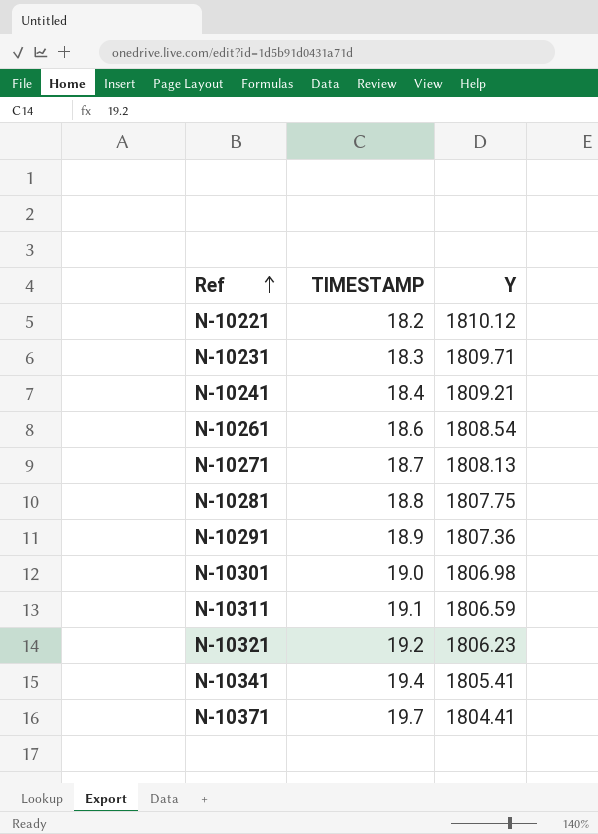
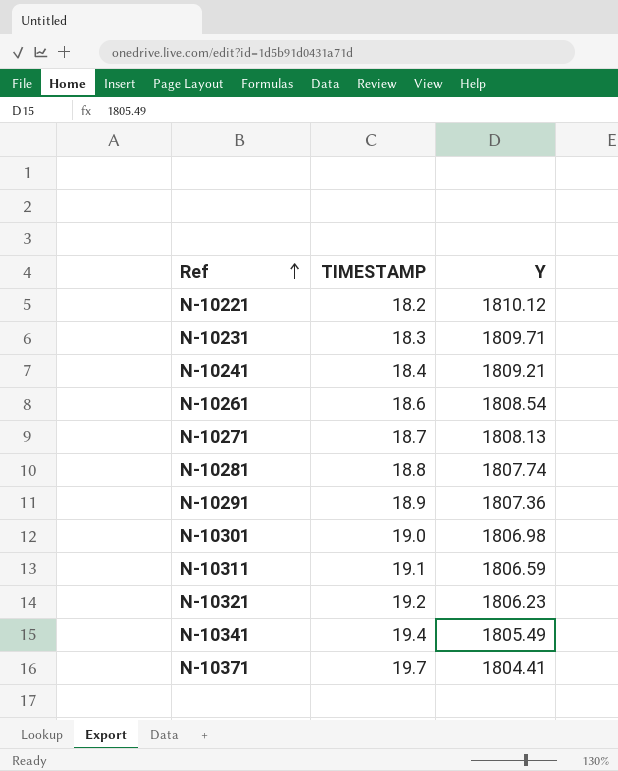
N-10281 | Y: 1807.75 -> 1807.74
N-10341 | Y: 1805.41 -> 1805.49

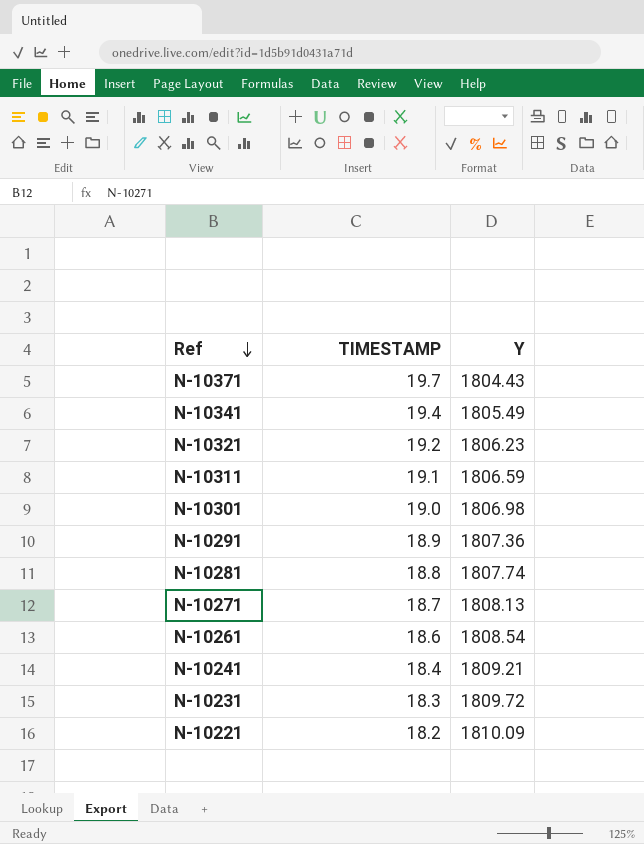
row order: Ref ascending -> Ref descending
N-10371 | Y: 1804.41 -> 1804.43
N-10231 | Y: 1809.71 -> 1809.72
N-10221 | Y: 1810.12 -> 1810.09

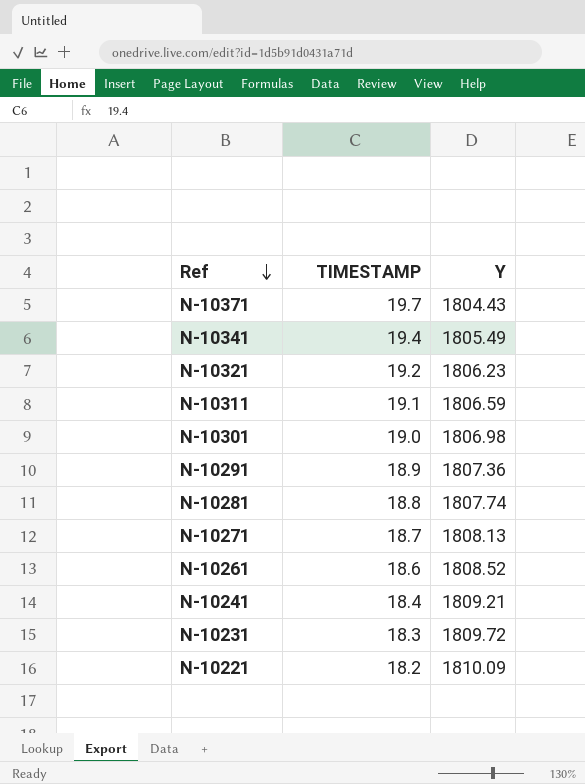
N-10261 | Y: 1808.54 -> 1808.52

